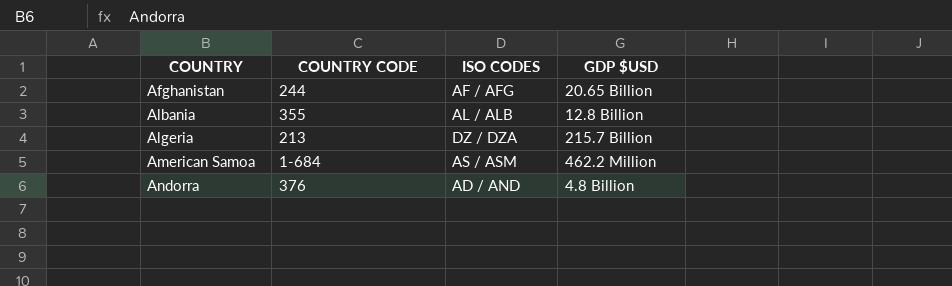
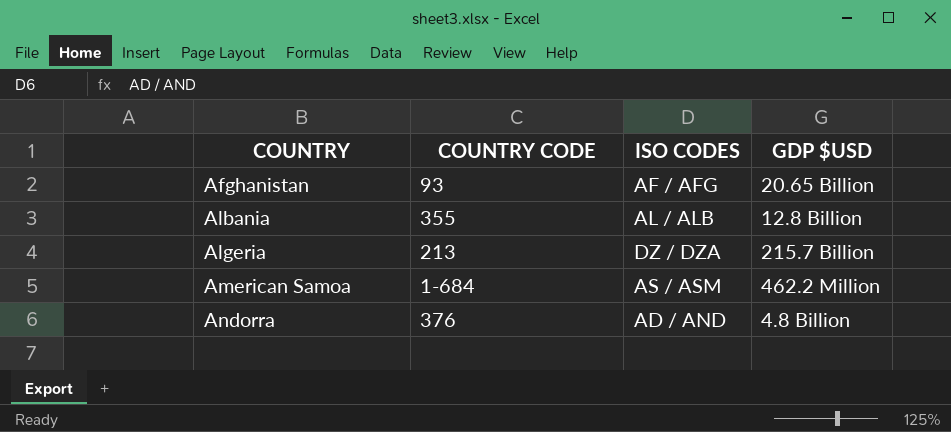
Afghanistan | COUNTRY CODE: 244 -> 93

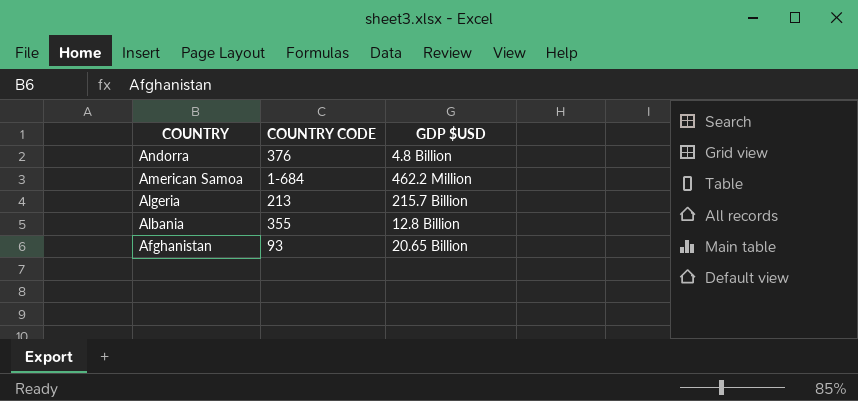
row order: COUNTRY ascending -> COUNTRY descending
column ISO CODES | position: 3 -> none

